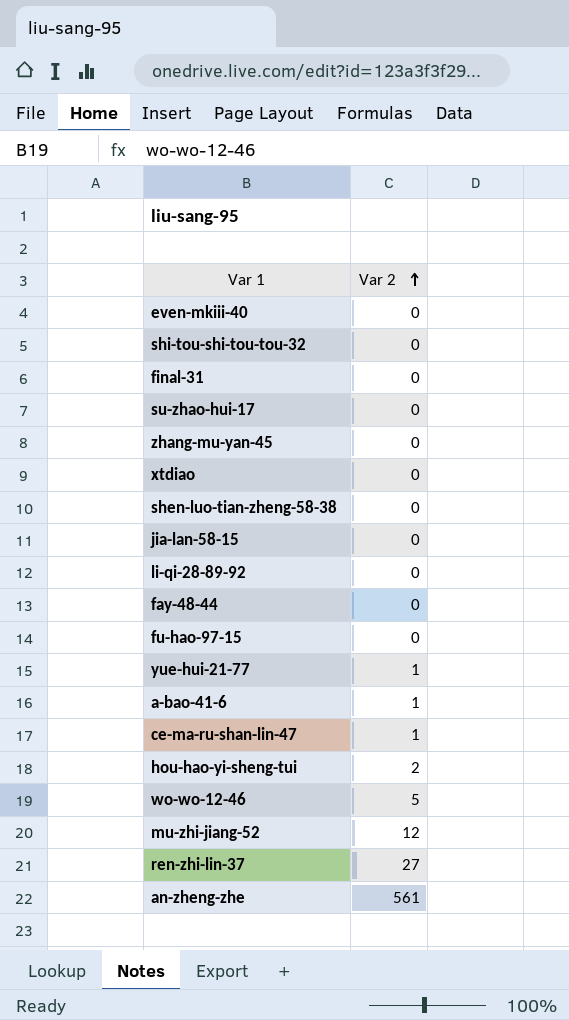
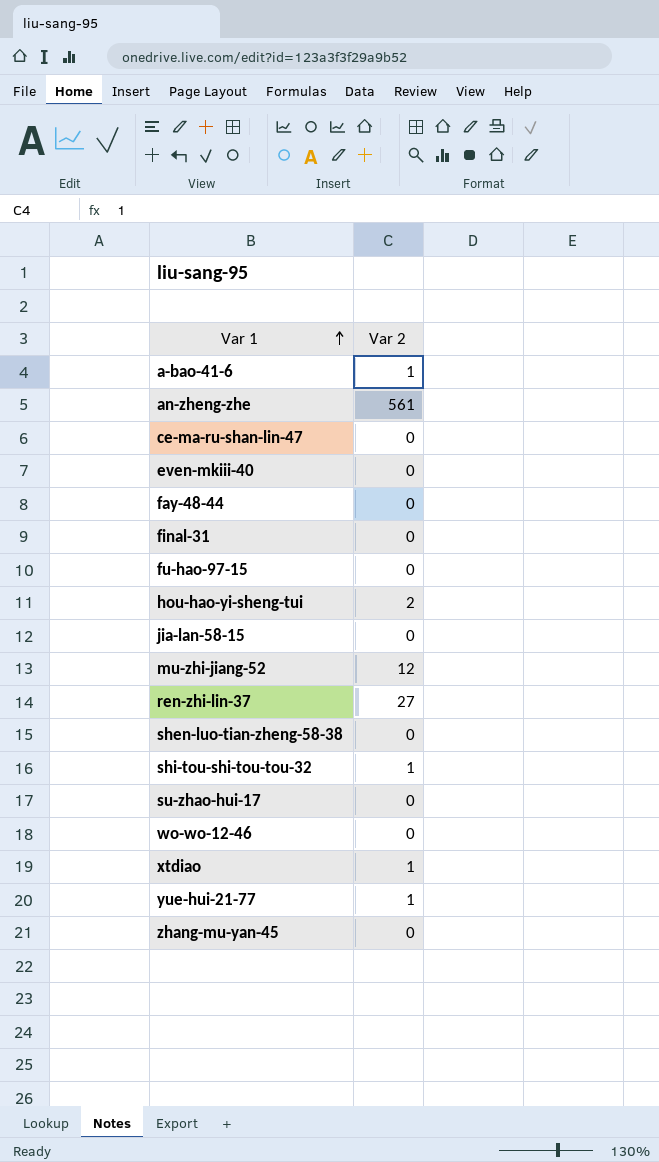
row order: Var 2 ascending -> Var 1 ascending
row li-qi-28-89-92: 0 -> none
ce-ma-ru-shan-lin-47 | Var 2: 1 -> 0
shi-tou-shi-tou-tou-32 | Var 2: 0 -> 1
wo-wo-12-46 | Var 2: 5 -> 0
xtdiao | Var 2: 0 -> 1

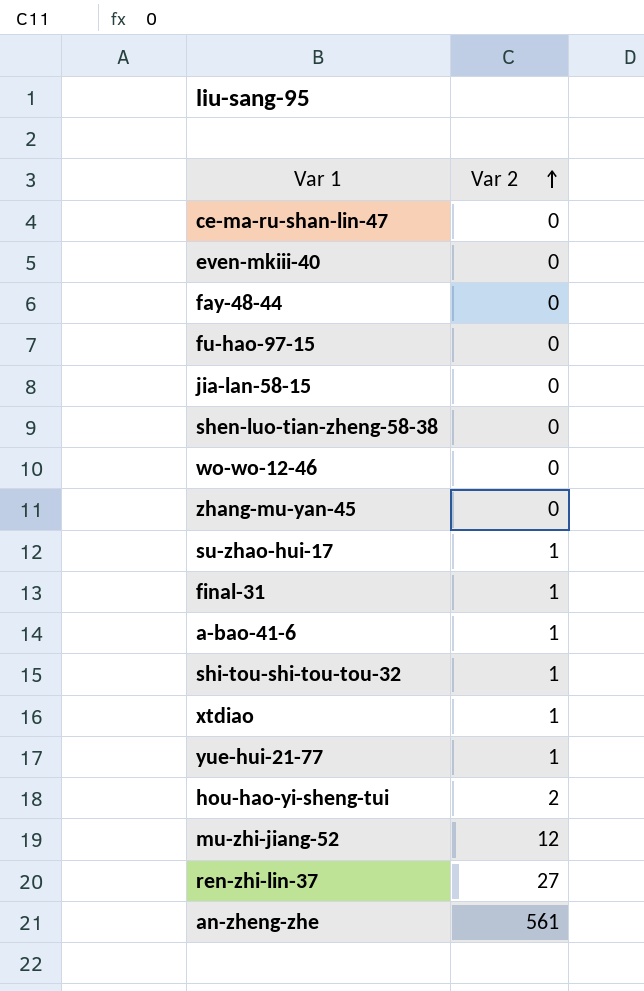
row order: Var 1 ascending -> Var 2 ascending
su-zhao-hui-17 | Var 2: 0 -> 1
final-31 | Var 2: 0 -> 1

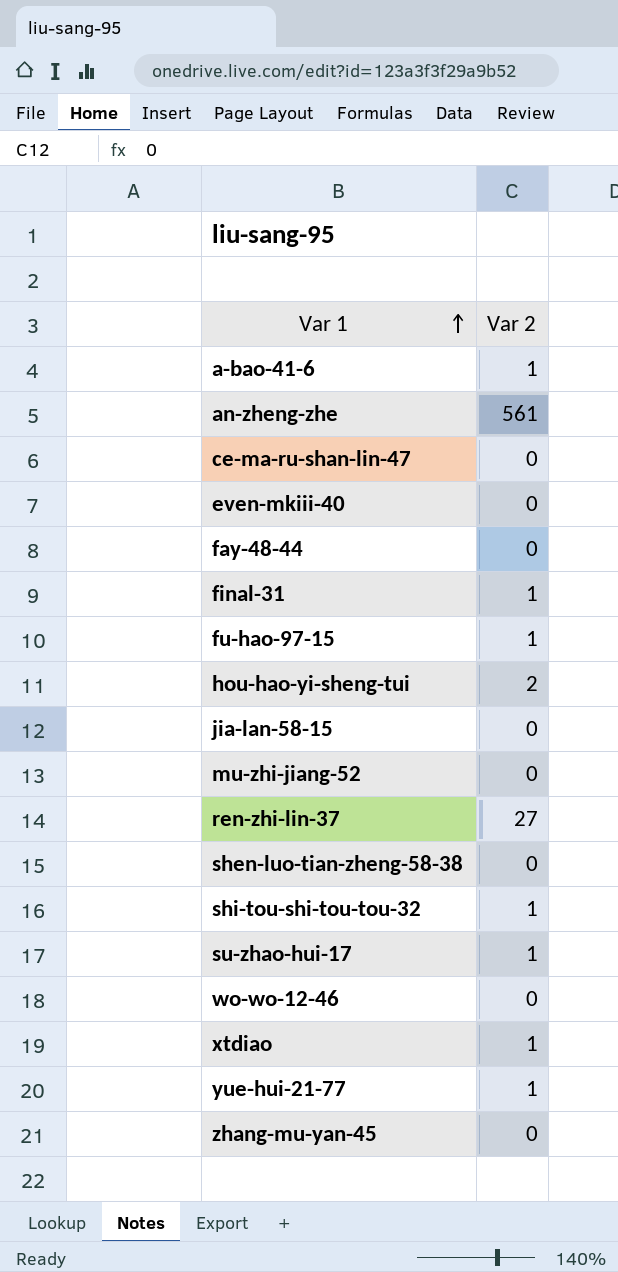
row order: Var 2 ascending -> Var 1 ascending
fu-hao-97-15 | Var 2: 0 -> 1
mu-zhi-jiang-52 | Var 2: 12 -> 0

